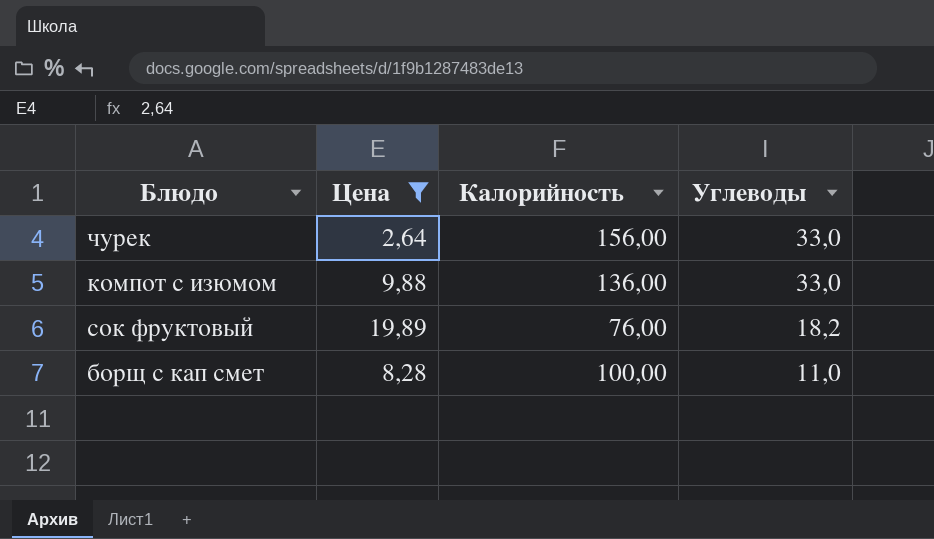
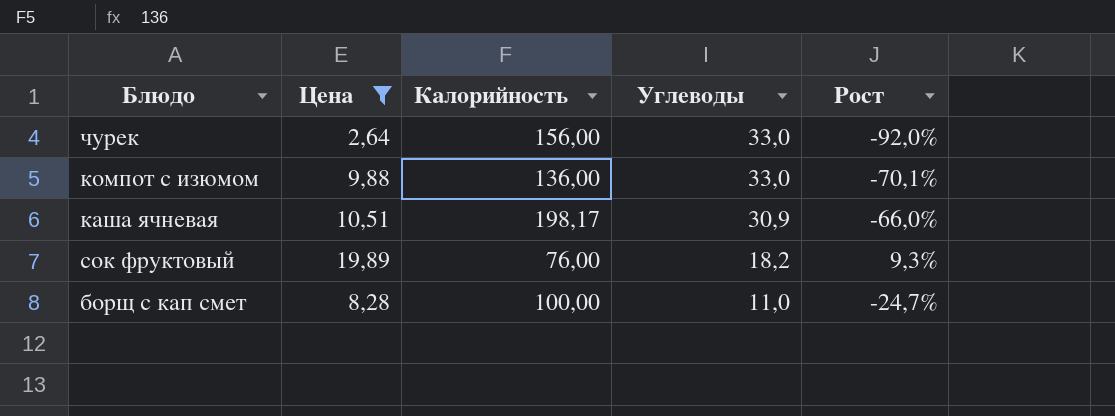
column Рост | formula: none -> ([Цена] - [Углеводы]) / [Углеводы]
row каша ячневая: none -> 10,51 | 198,17 | 30,9 | -66,0%

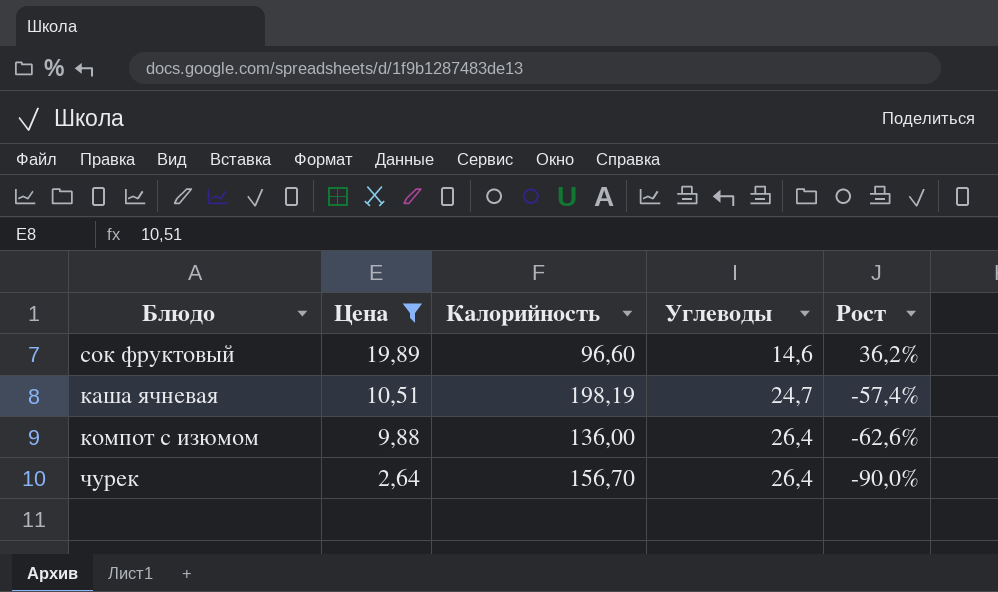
row order: Углеводы descending -> Цена descending
row борщ с кап смет: 8,28 | 100,00 | 11,0 | -24,7% -> none
сок фруктовый | Калорийность: 76,00 -> 96,60
сок фруктовый | Углеводы: 18,2 -> 14,6
сок фруктовый | Рост: 9,3% -> 36,2%
каша ячневая | Калорийность: 198,17 -> 198,19
каша ячневая | Углеводы: 30,9 -> 24,7
каша ячневая | Рост: -66,0% -> -57,4%
компот с изюмом | Углеводы: 33,0 -> 26,4
компот с изюмом | Рост: -70,1% -> -62,6%
чурек | Калорийность: 156,00 -> 156,70
чурек | Углеводы: 33,0 -> 26,4
чурек | Рост: -92,0% -> -90,0%

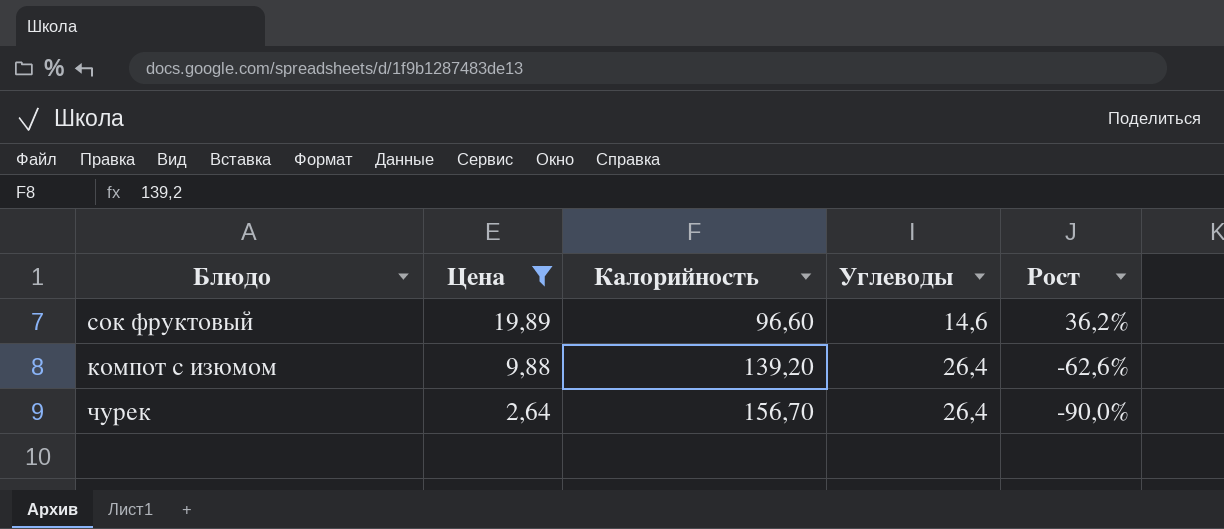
row каша ячневая: 10,51 | 198,19 | 24,7 | -57,4% -> none
компот с изюмом | Калорийность: 136,00 -> 139,20

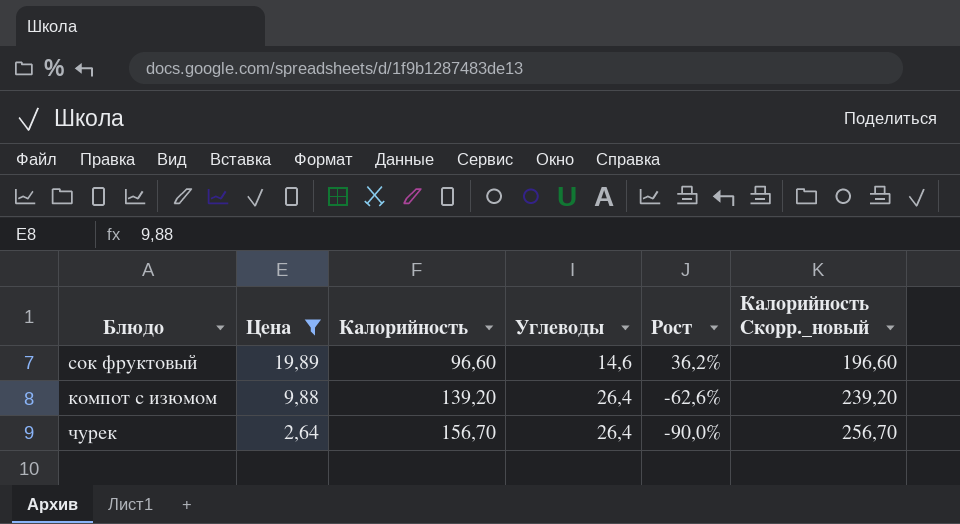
column Калорийность Скорр._новый | formula: none -> [Калорийность] + 100

